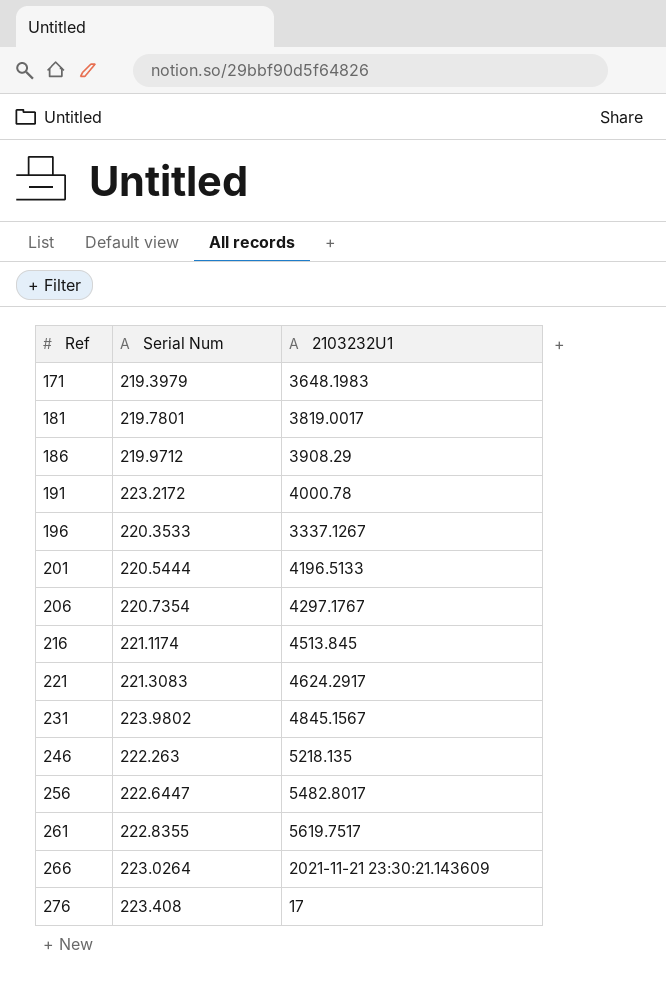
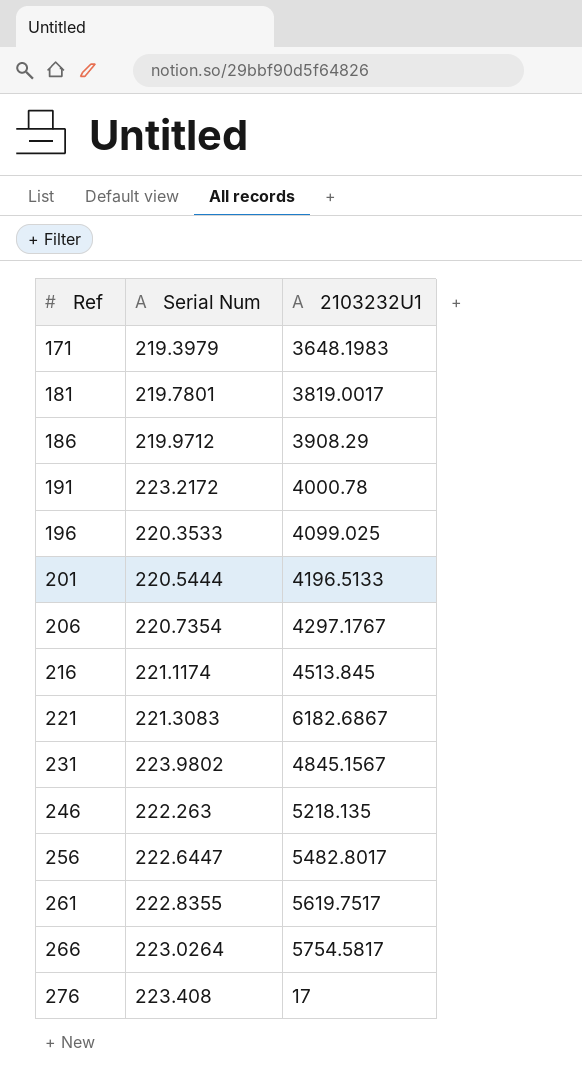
196 | 2103232U1: 3337.1267 -> 4099.025
221 | 2103232U1: 4624.2917 -> 6182.6867
266 | 2103232U1: 2021-11-21 23:30:21.143609 -> 5754.5817

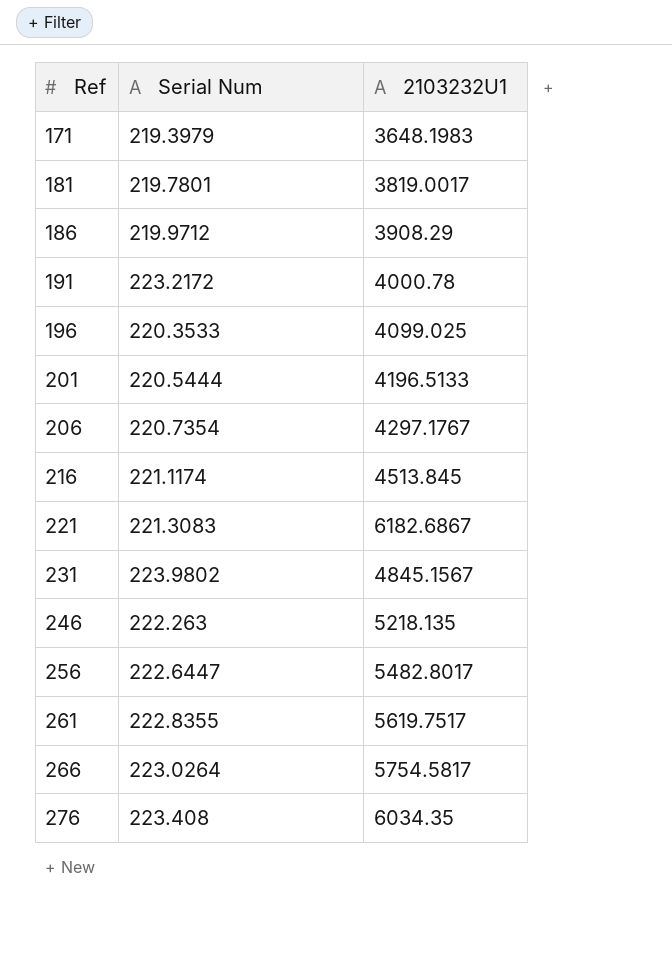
276 | 2103232U1: 17 -> 6034.35

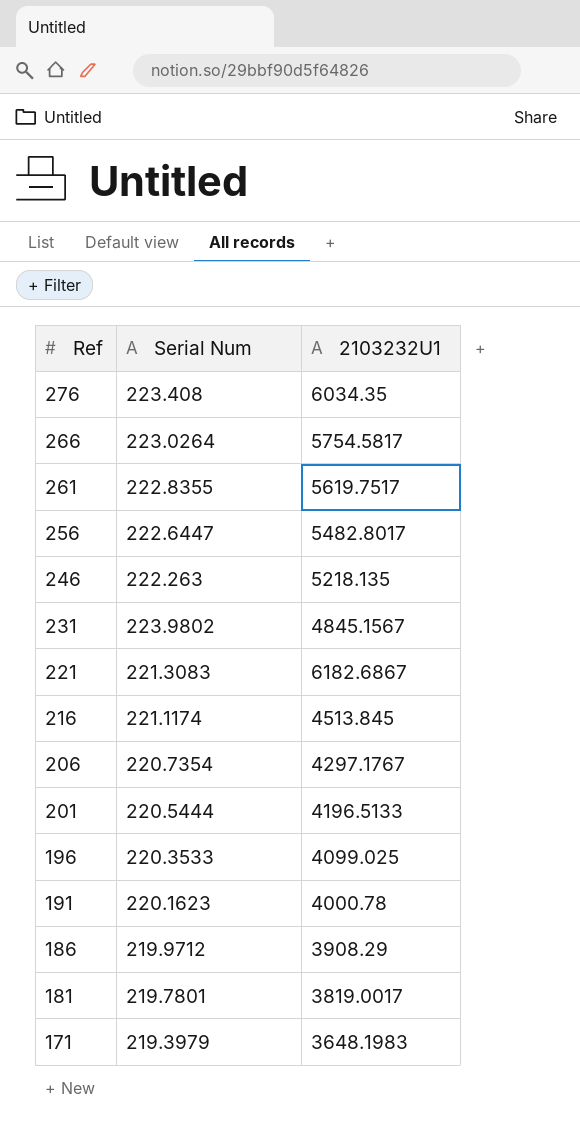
row order: Ref ascending -> Ref descending
191 | Serial Num: 223.2172 -> 220.1623

